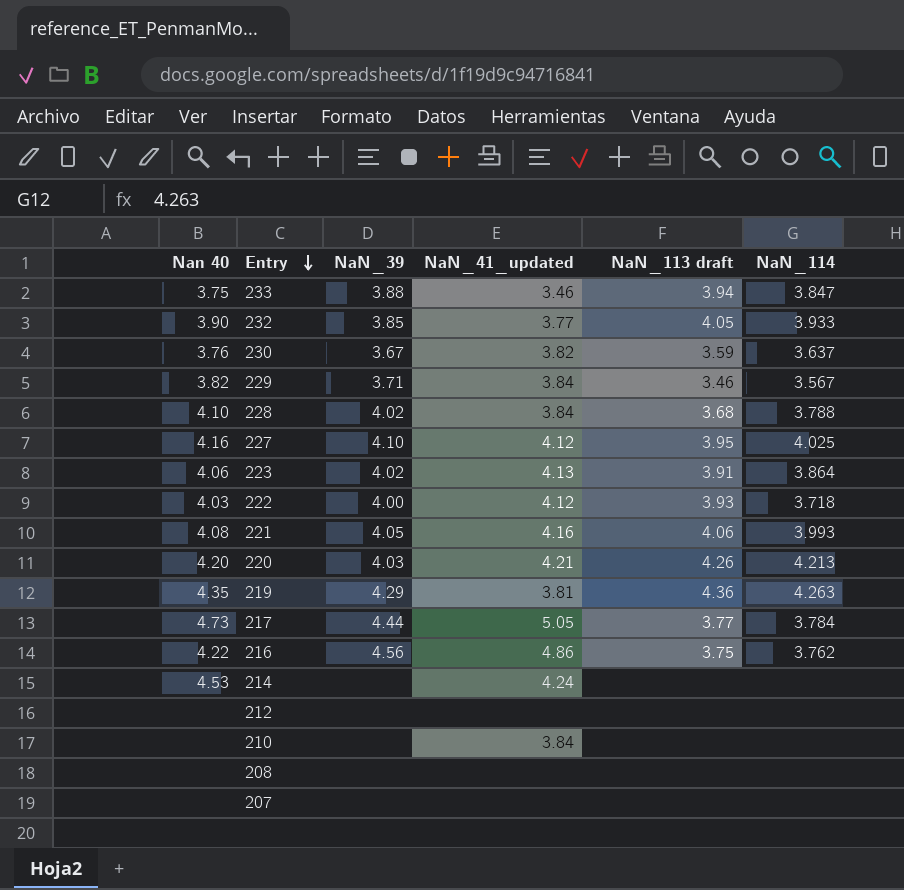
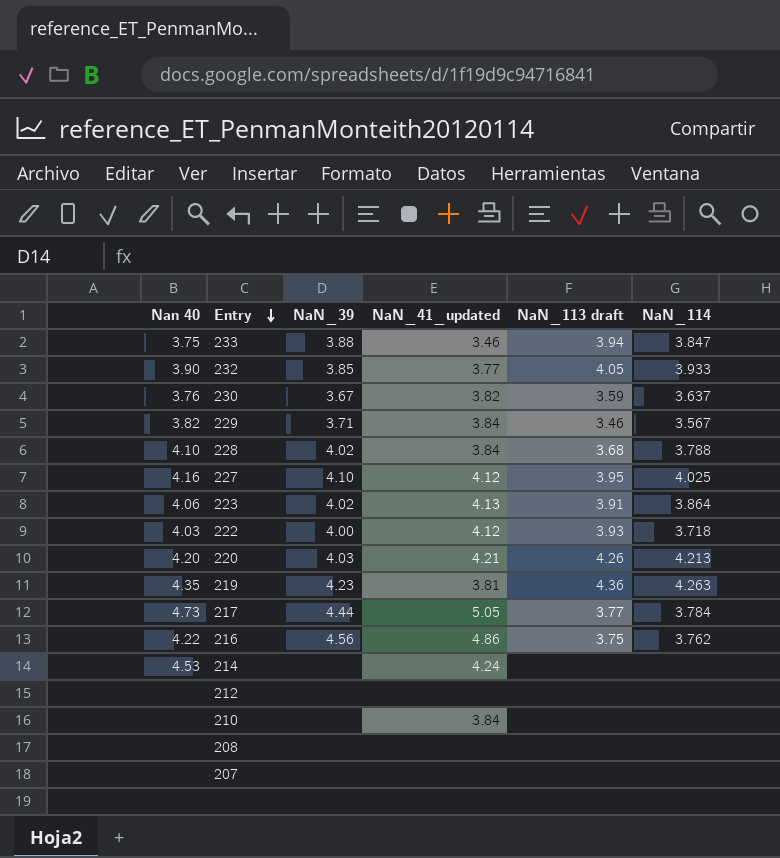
row 221: 4.08 | 4.05 | 4.16 | 4.06 | 3.993 -> none
219 | NaN_39: 4.29 -> 4.23

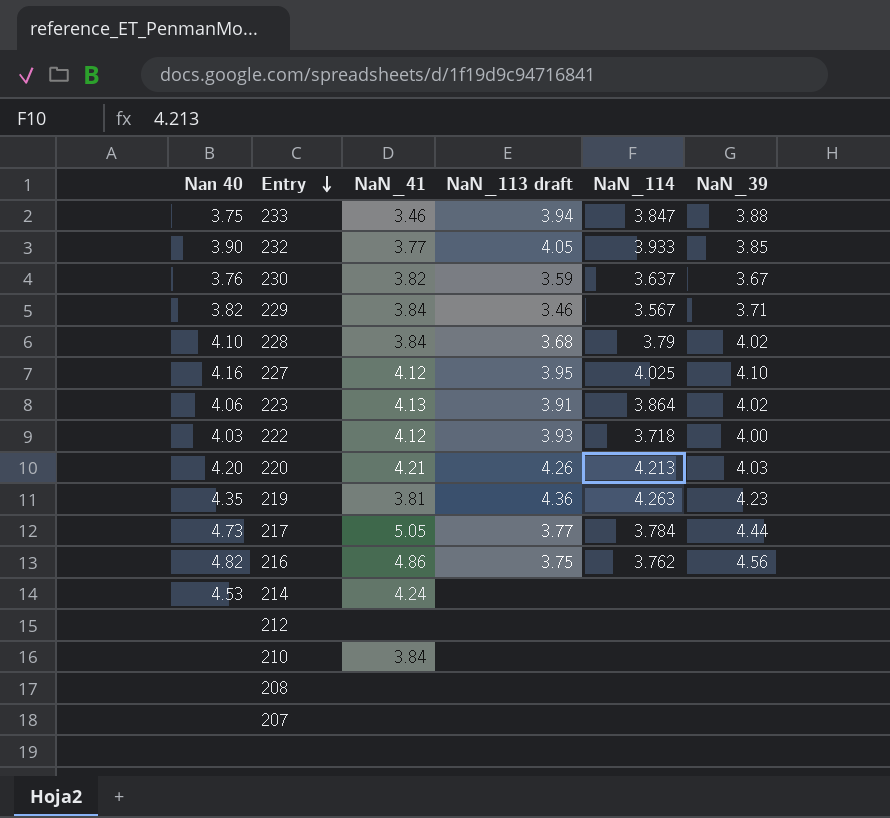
column name: NaN_41_updated -> NaN_41
column NaN_39 | position: 3 -> 6
228 | NaN_114: 3.788 -> 3.79
216 | Nan 40: 4.22 -> 4.82

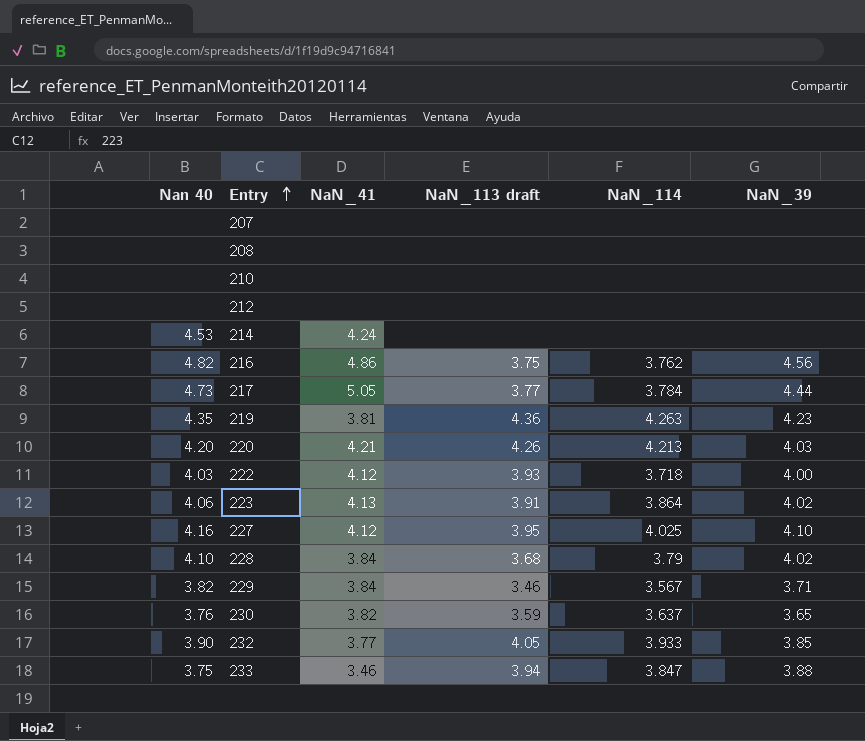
row order: Entry descending -> Entry ascending
210 | NaN_41: 3.84 -> none
230 | NaN_39: 3.67 -> 3.65

